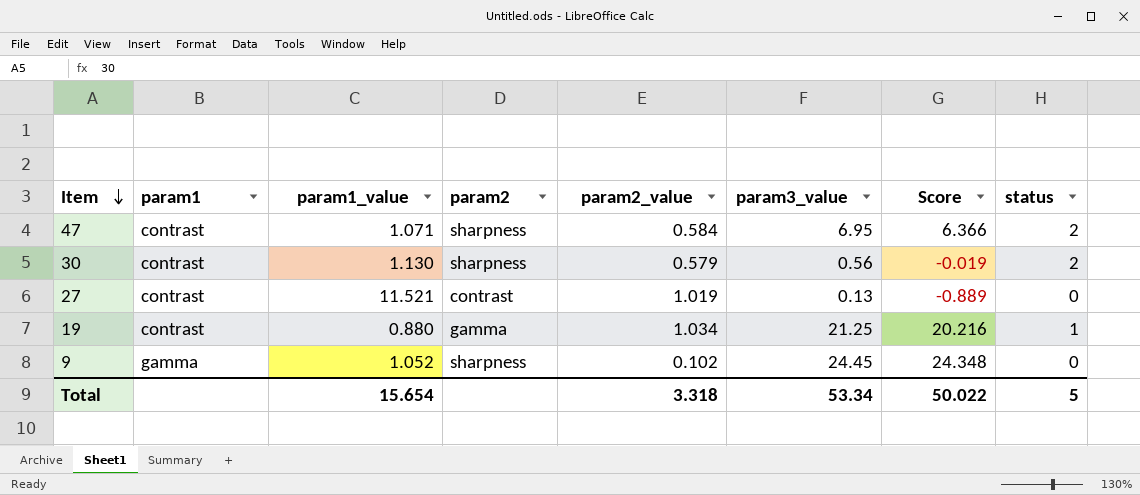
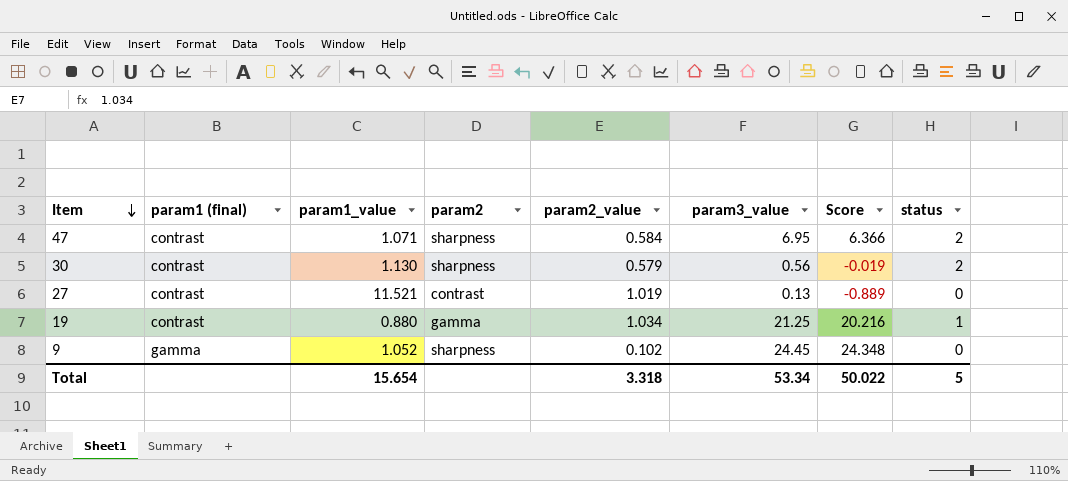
column name: param1 -> param1 (final)

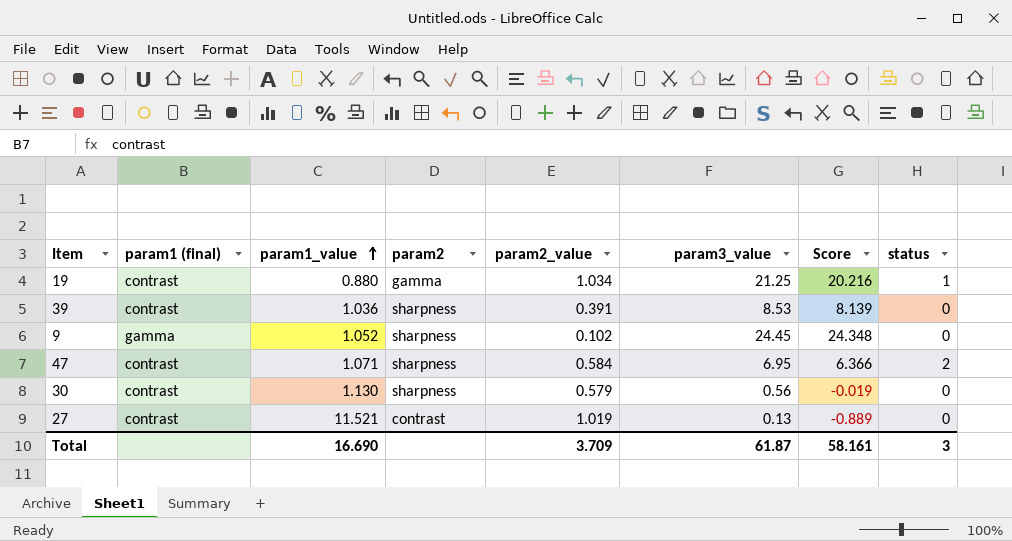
row order: Item descending -> param1_value ascending
row 39: none -> contrast | 1.036 | sharpness | 0.391 | 8.53 | 8.139 | 0
30 | status: 2 -> 0
Total | param1_value: 15.654 -> 16.690
Total | param2_value: 3.318 -> 3.709
Total | param3_value: 53.34 -> 61.87
Total | Score: 50.022 -> 58.161
Total | status: 5 -> 3

